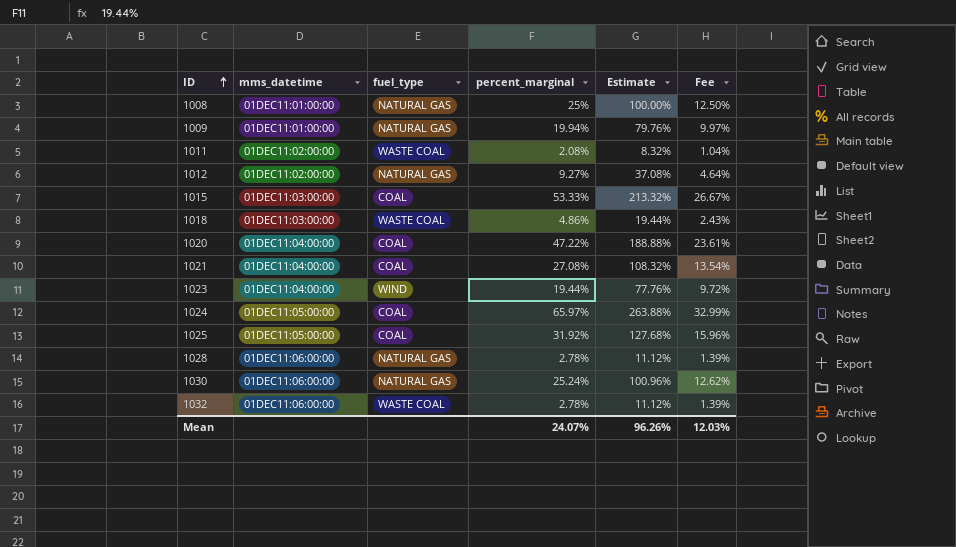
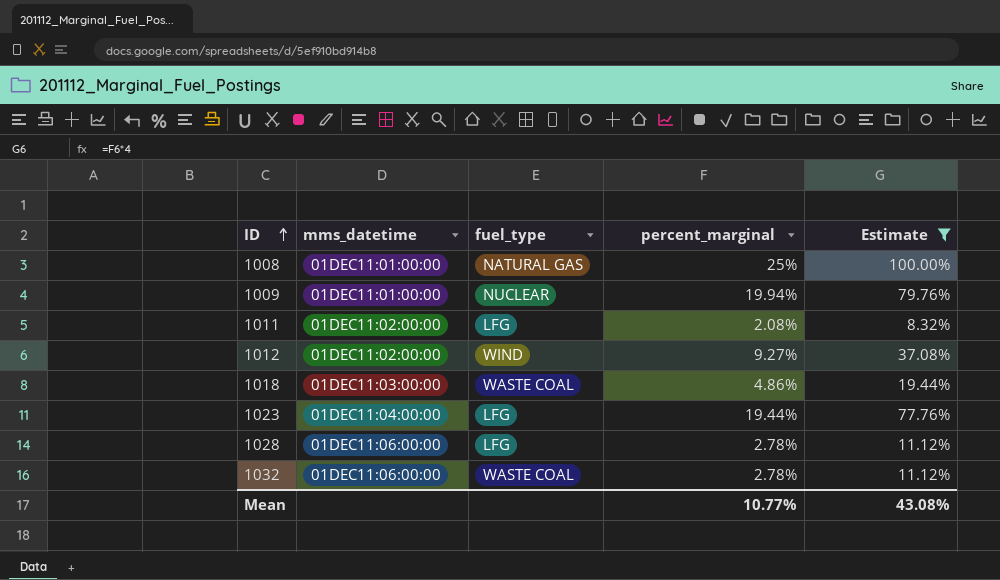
filter: none -> Estimate <= 100.00%
column Fee | formula: [percent_marginal] * 0.5 -> none
1009 | fuel_type: NATURAL GAS -> NUCLEAR
1011 | fuel_type: WASTE COAL -> LFG
1012 | fuel_type: NATURAL GAS -> WIND
1023 | fuel_type: WIND -> LFG
1028 | fuel_type: NATURAL GAS -> LFG
Mean | percent_marginal: 24.07% -> 10.77%
Mean | Estimate: 96.26% -> 43.08%

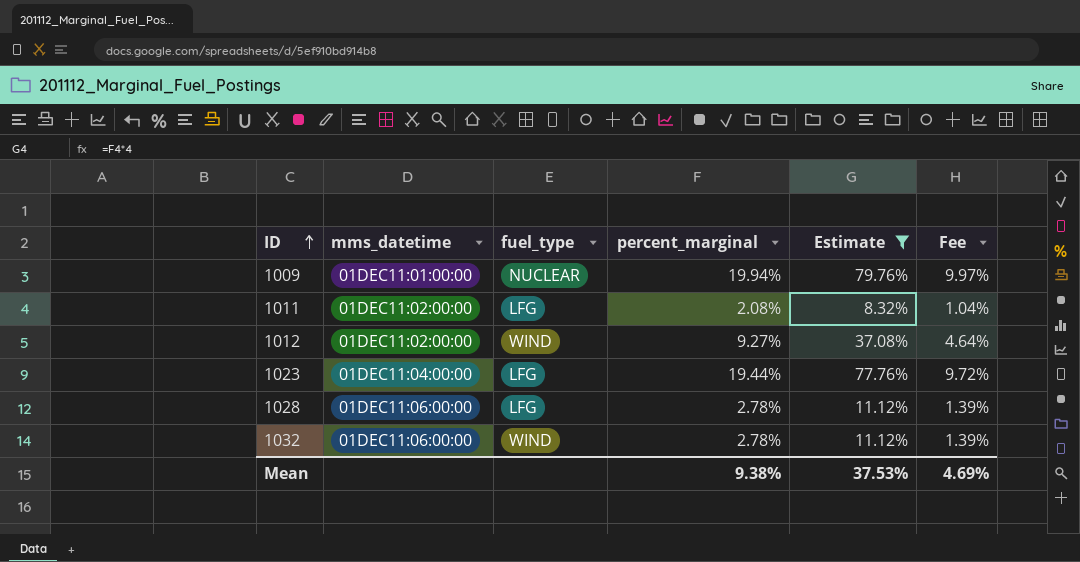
column Fee | formula: none -> [percent_marginal] * 0.5
row 1008: 01DEC11:01:00:00 | NATURAL GAS | 25% | 100.00% -> none
row 1018: 01DEC11:03:00:00 | WASTE COAL | 4.86% | 19.44% -> none
1032 | fuel_type: WASTE COAL -> WIND
Mean | percent_marginal: 10.77% -> 9.38%
Mean | Estimate: 43.08% -> 37.53%

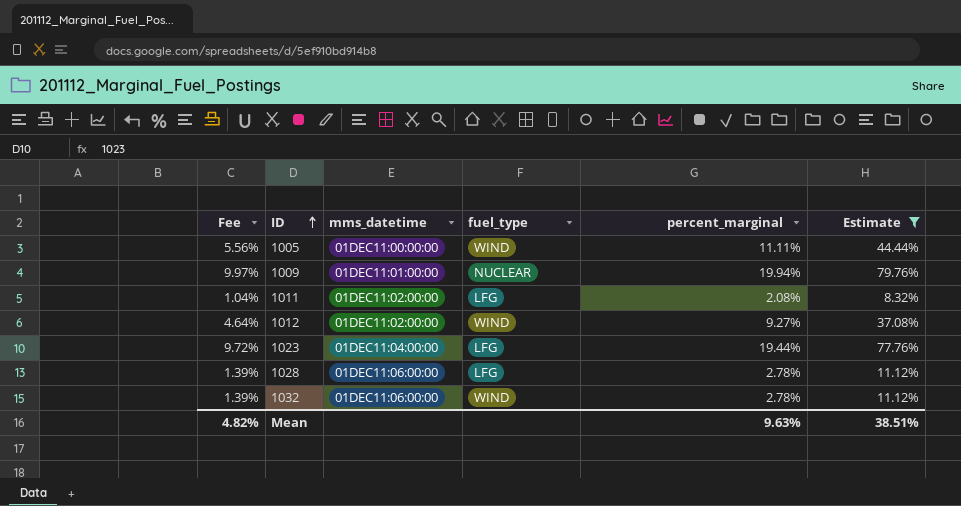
column Fee | position: 6 -> 1
row 1005: none -> 5.56% | 01DEC11:00:00:00 | WIND | 11.11% | 44.44%
Mean | Fee: 4.69% -> 4.82%
Mean | percent_marginal: 9.38% -> 9.63%
Mean | Estimate: 37.53% -> 38.51%

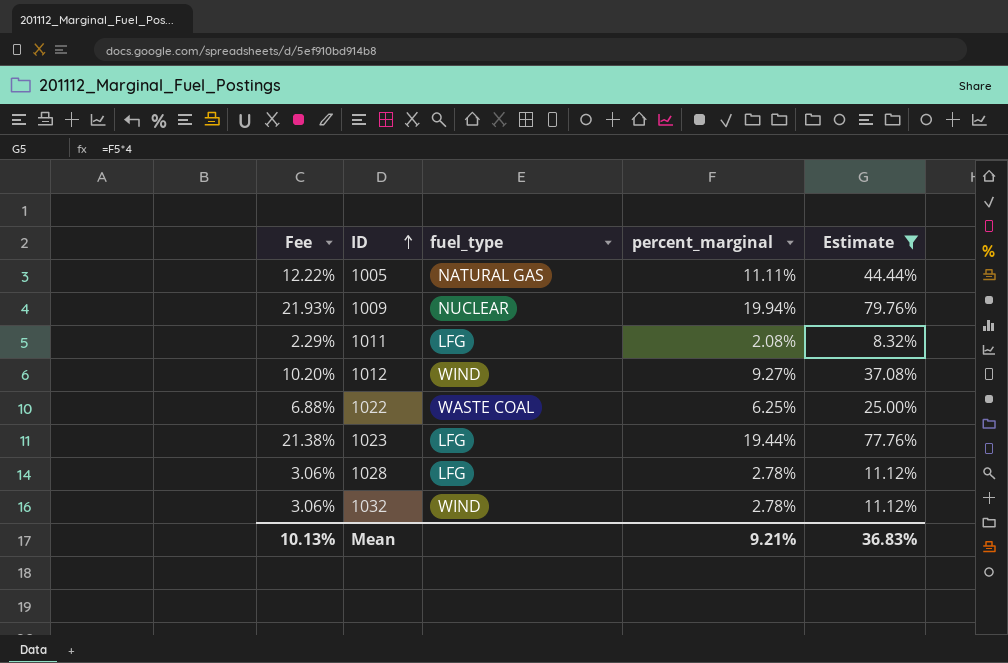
column mms_datetime | position: 3 -> none
column Fee | formula: [percent_marginal] * 0.5 -> [percent_marginal] * 1.1
1005 | fuel_type: WIND -> NATURAL GAS
row 1022: none -> 6.88% | WASTE COAL | 6.25% | 25.00%
Mean | Fee: 4.82% -> 10.13%
Mean | percent_marginal: 9.63% -> 9.21%
Mean | Estimate: 38.51% -> 36.83%

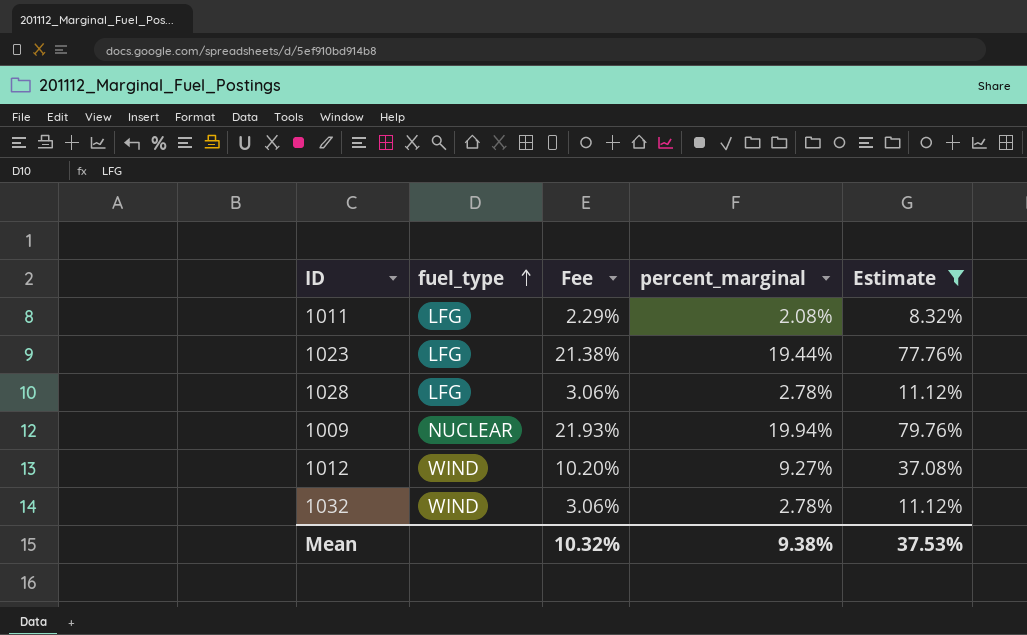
row order: ID ascending -> fuel_type ascending
column Fee | position: 1 -> 3
row 1005: 12.22% | NATURAL GAS | 11.11% | 44.44% -> none
row 1022: 6.88% | WASTE COAL | 6.25% | 25.00% -> none
Mean | Fee: 10.13% -> 10.32%
Mean | percent_marginal: 9.21% -> 9.38%
Mean | Estimate: 36.83% -> 37.53%

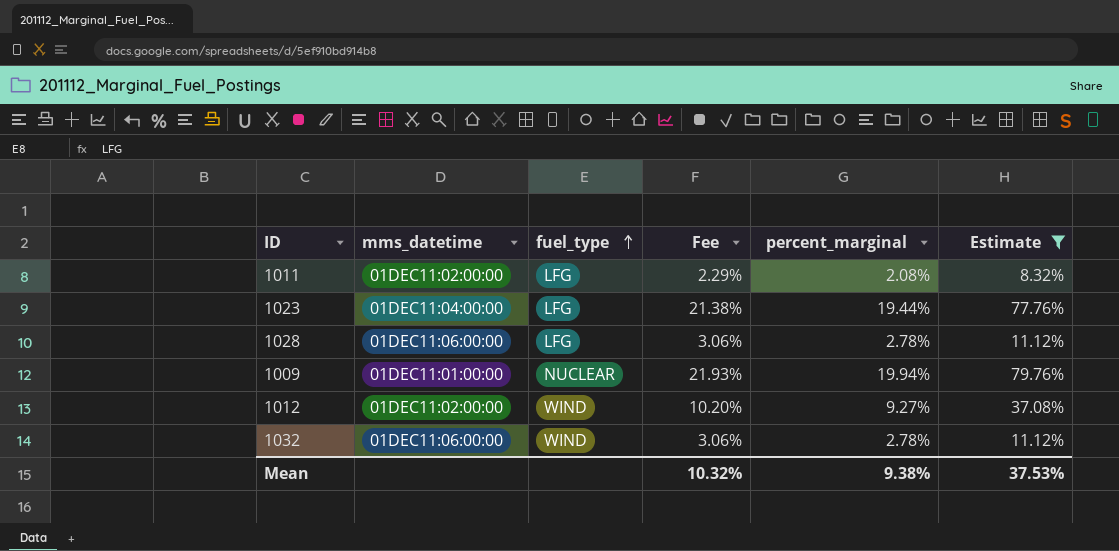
column mms_datetime | position: none -> 2

